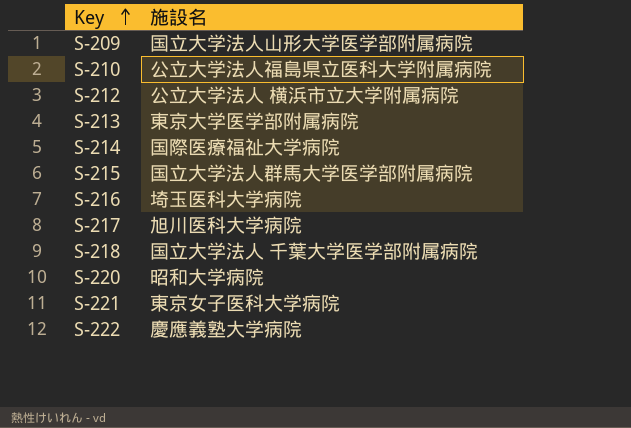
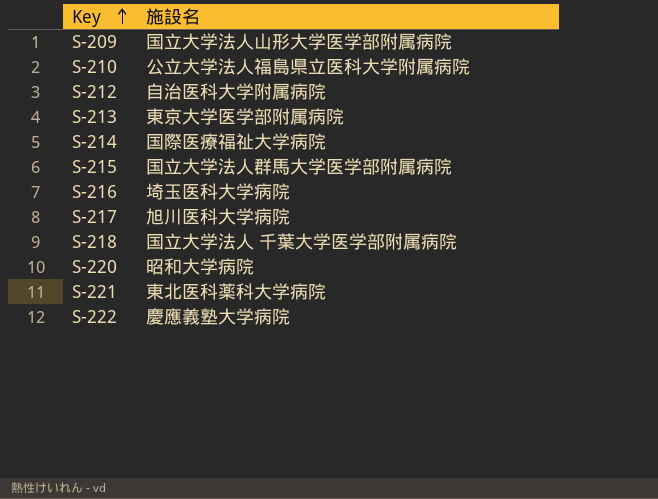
S-212 | 施設名: 公立大学法人 横浜市立大学附属病院 -> 自治医科大学附属病院
S-221 | 施設名: 東京女子医科大学病院 -> 東北医科薬科大学病院

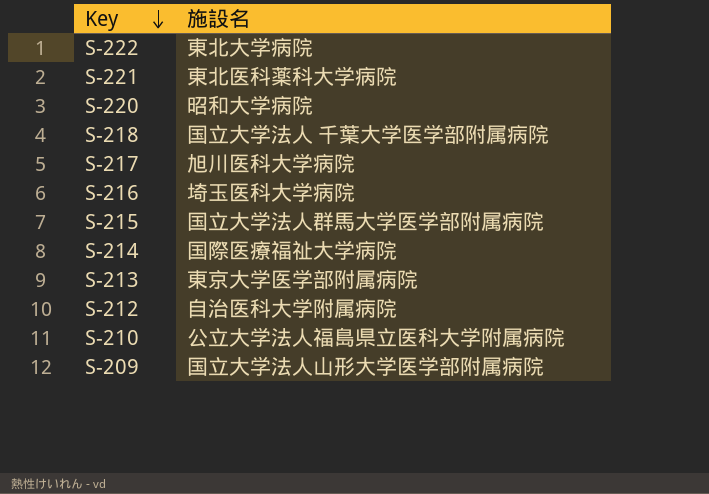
row order: Key ascending -> Key descending
S-222 | 施設名: 慶應義塾大学病院 -> 東北大学病院

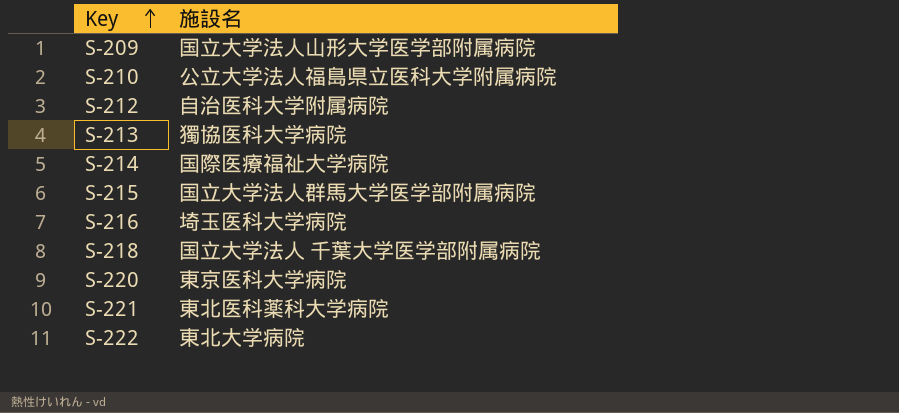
row order: Key descending -> Key ascending
row S-217: 旭川医科大学病院 -> none
S-213 | 施設名: 東京大学医学部附属病院 -> 獨協医科大学病院
S-220 | 施設名: 昭和大学病院 -> 東京医科大学病院

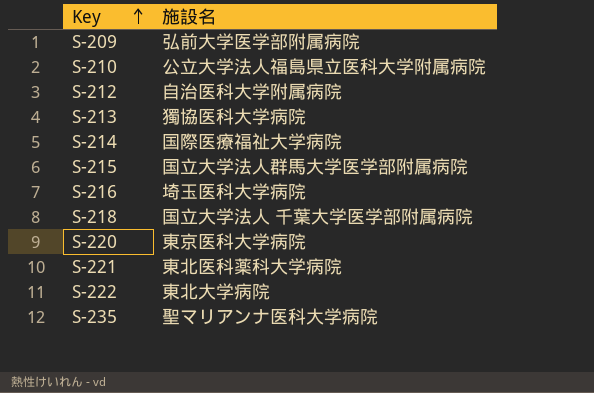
S-209 | 施設名: 国立大学法人山形大学医学部附属病院 -> 弘前大学医学部附属病院
row S-235: none -> 聖マリアンナ医科大学病院

